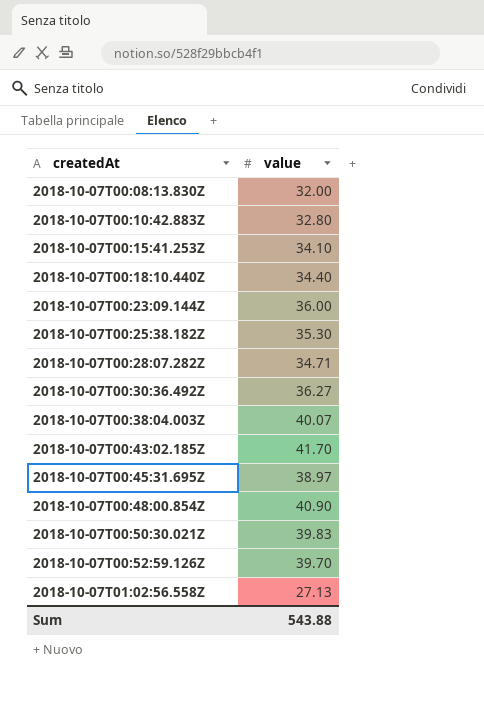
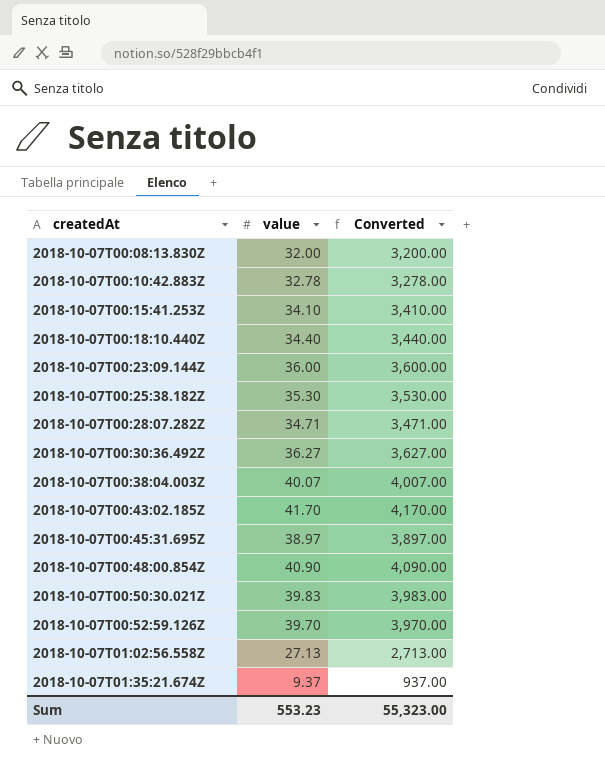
column Converted | formula: none -> [value] * 100
2018-10-07T00:10:42.883Z | value: 32.80 -> 32.78
row 2018-10-07T01:35:21.674Z: none -> 9.37 | 937.00
Sum | value: 543.88 -> 553.23

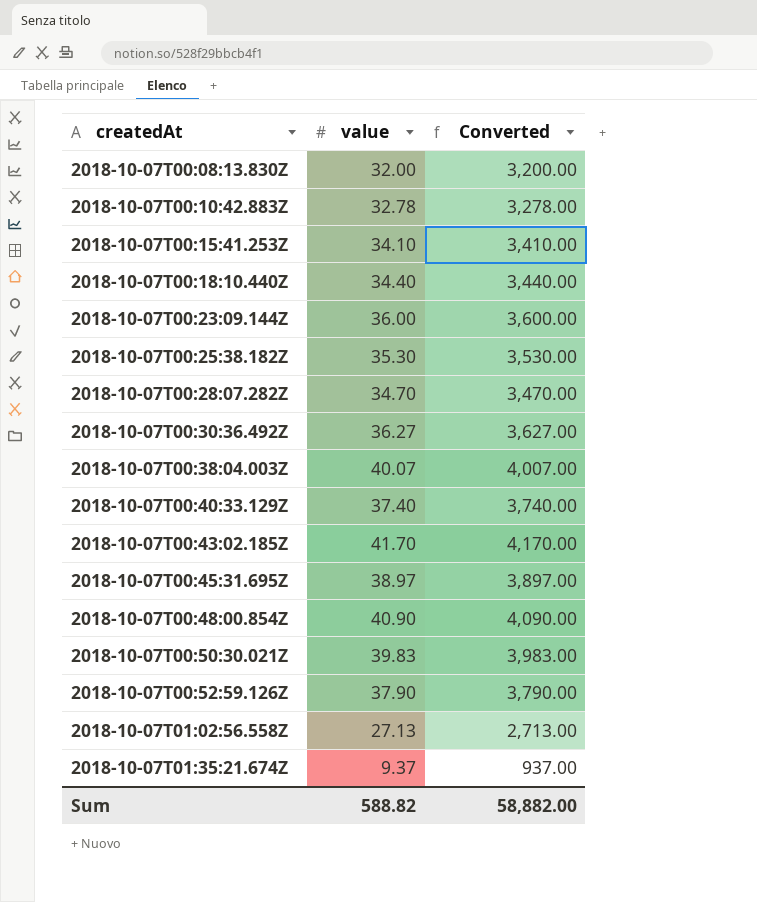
2018-10-07T00:28:07.282Z | value: 34.71 -> 34.70
2018-10-07T00:28:07.282Z | Converted: 3,471.00 -> 3,470.00
row 2018-10-07T00:40:33.129Z: none -> 37.40 | 3,740.00
2018-10-07T00:52:59.126Z | value: 39.70 -> 37.90
2018-10-07T00:52:59.126Z | Converted: 3,970.00 -> 3,790.00
Sum | value: 553.23 -> 588.82
Sum | Converted: 55,323.00 -> 58,882.00

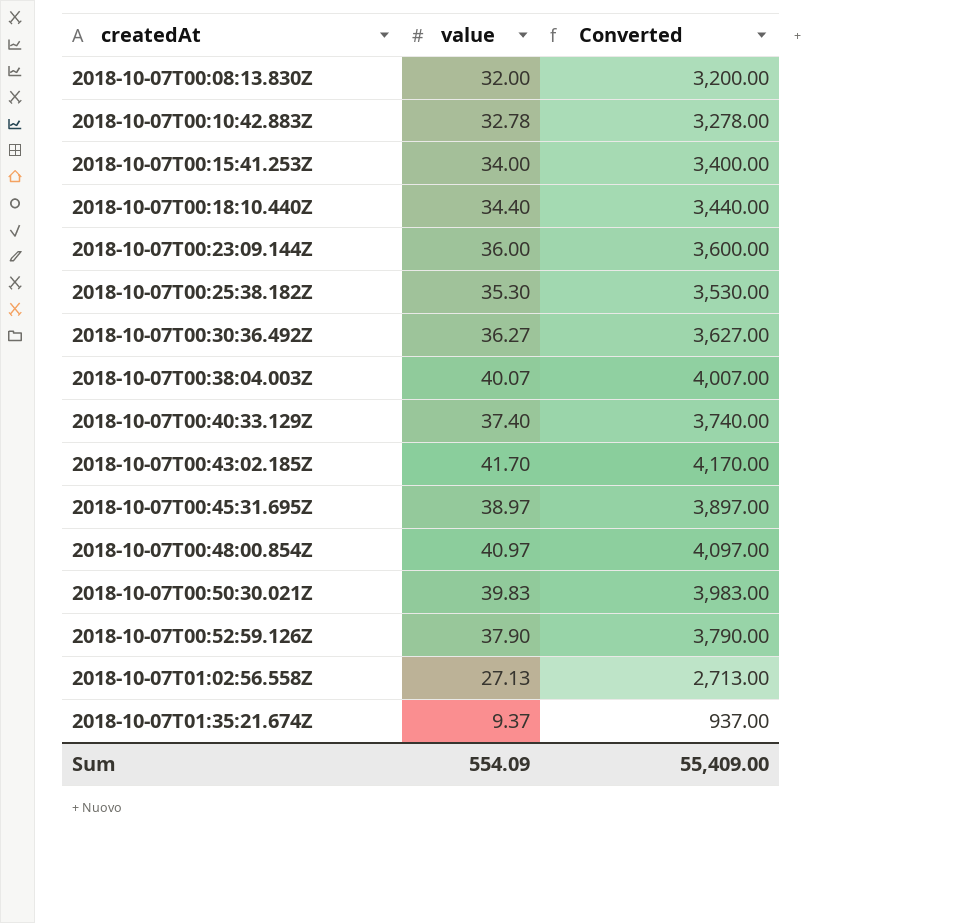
row 2018-10-07T00:28:07.282Z: 34.70 | 3,470.00 -> none
2018-10-07T00:15:41.253Z | value: 34.10 -> 34.00
2018-10-07T00:15:41.253Z | Converted: 3,410.00 -> 3,400.00
2018-10-07T00:48:00.854Z | value: 40.90 -> 40.97
2018-10-07T00:48:00.854Z | Converted: 4,090.00 -> 4,097.00
Sum | value: 588.82 -> 554.09
Sum | Converted: 58,882.00 -> 55,409.00

